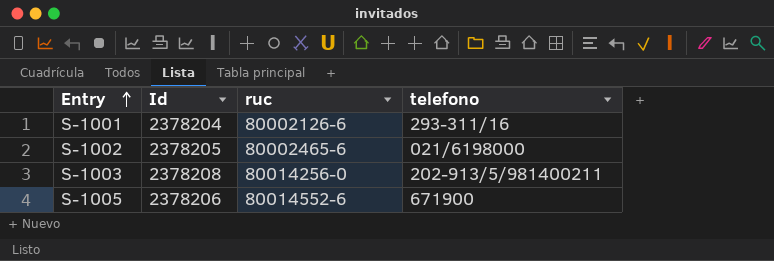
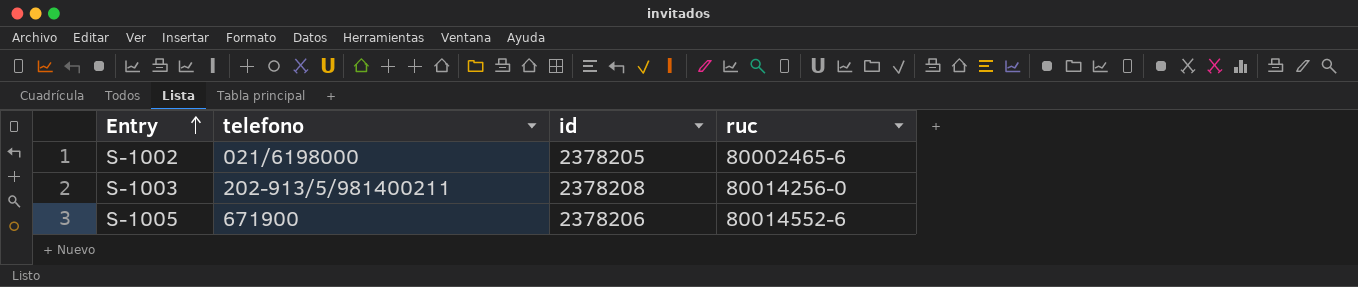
column telefono | position: 4 -> 2
column name: Id -> id
row S-1001: 2378204 | 80002126-6 | 293-311/16 -> none

